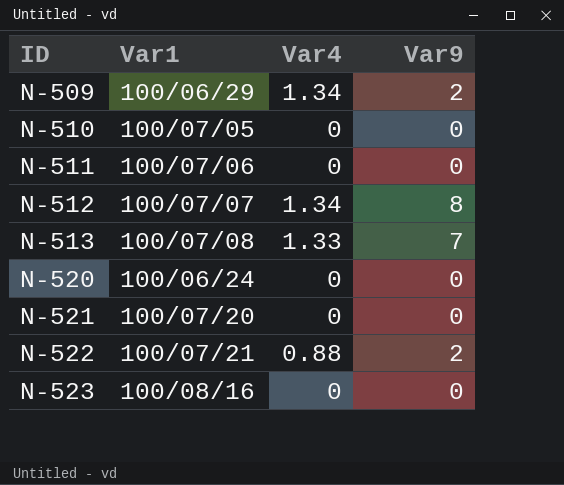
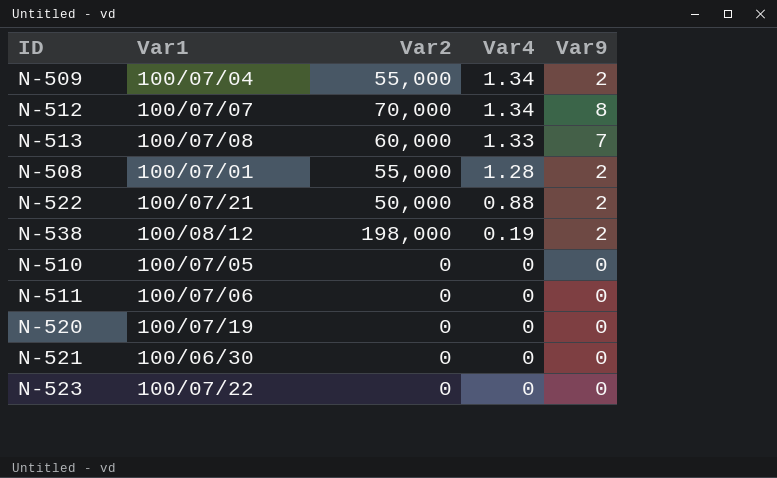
row order: ID ascending -> Var4 descending
column Var2 | position: none -> 3
N-509 | Var1: 100/06/29 -> 100/07/04
row N-508: none -> 100/07/01 | 55,000 | 1.28 | 2
row N-538: none -> 100/08/12 | 198,000 | 0.19 | 2
N-520 | Var1: 100/06/24 -> 100/07/19
N-521 | Var1: 100/07/20 -> 100/06/30
N-523 | Var1: 100/08/16 -> 100/07/22

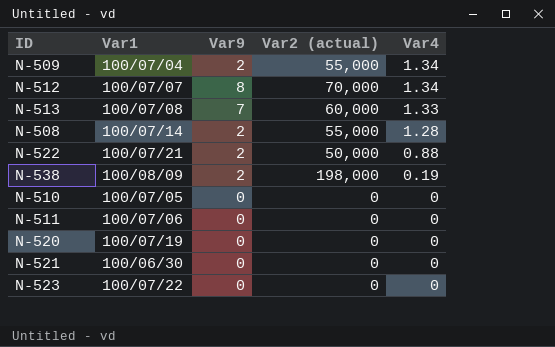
column Var9 | position: 5 -> 3
column name: Var2 -> Var2 (actual)
N-508 | Var1: 100/07/01 -> 100/07/14
N-538 | Var1: 100/08/12 -> 100/08/09

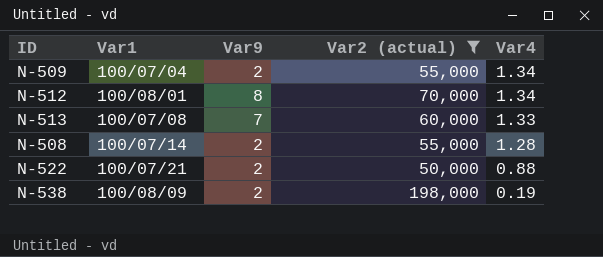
filter: none -> Var2 (actual) != 0
N-512 | Var1: 100/07/07 -> 100/08/01

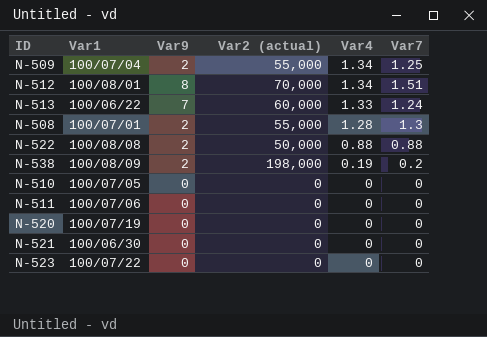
filter: Var2 (actual) != 0 -> none
column Var7 | position: none -> 6
N-513 | Var1: 100/07/08 -> 100/06/22
N-508 | Var1: 100/07/14 -> 100/07/01
N-522 | Var1: 100/07/21 -> 100/08/08

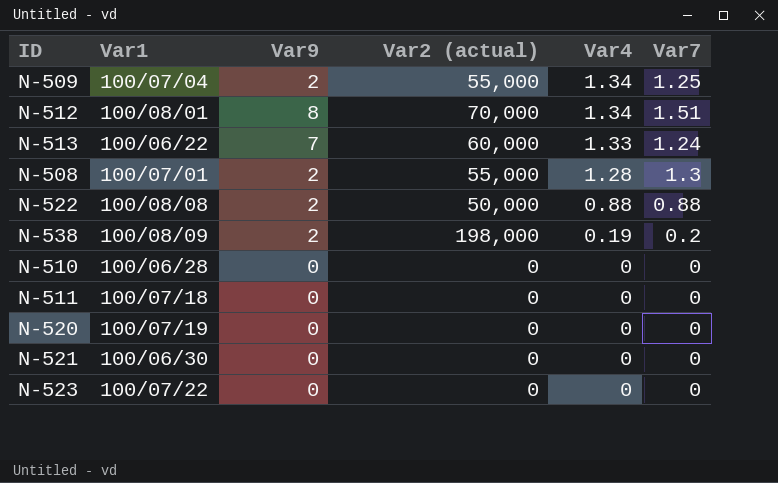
N-510 | Var1: 100/07/05 -> 100/06/28
N-511 | Var1: 100/07/06 -> 100/07/18

